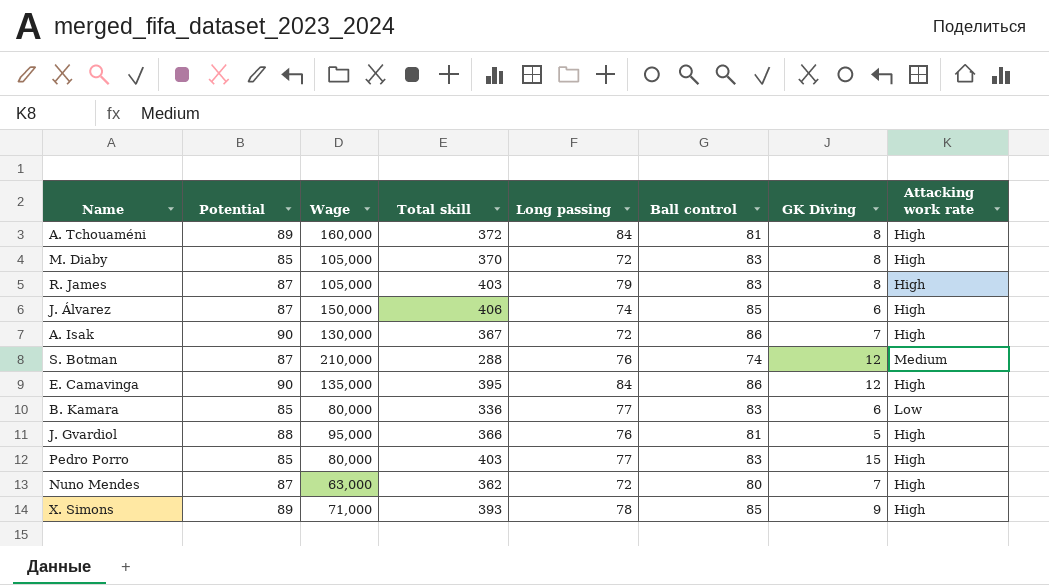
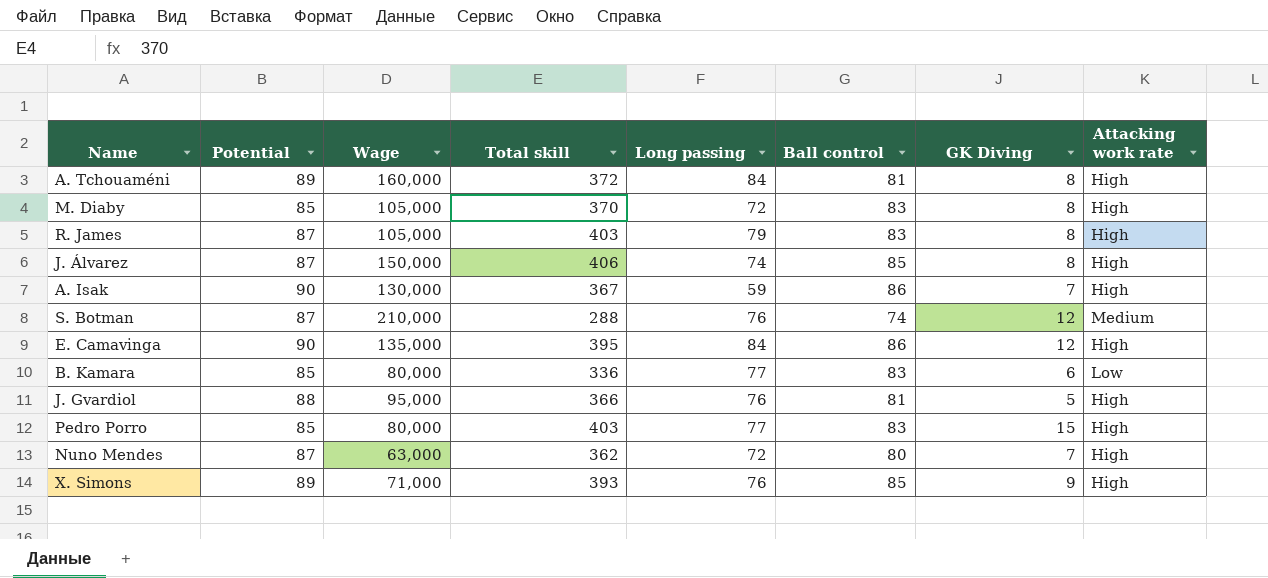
J. Álvarez | GK Diving: 6 -> 8
A. Isak | Long passing: 72 -> 59
X. Simons | Long passing: 78 -> 76

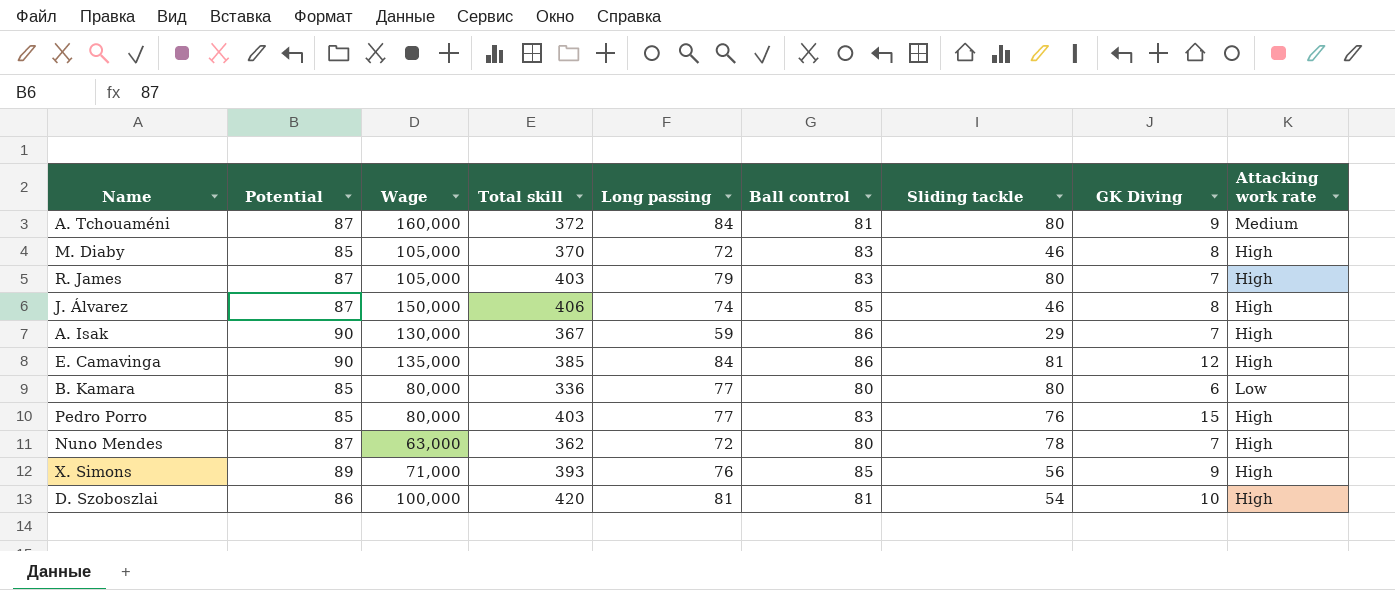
column Sliding tackle | position: none -> 7
row S. Botman: 87 | 210,000 | 288 | 76 | 74 | 12 | Medium -> none
row J. Gvardiol: 88 | 95,000 | 366 | 76 | 81 | 5 | High -> none
A. Tchouaméni | Potential: 89 -> 87
A. Tchouaméni | GK Diving: 8 -> 9
A. Tchouaméni | Attacking work rate: High -> Medium
R. James | GK Diving: 8 -> 7
E. Camavinga | Total skill: 395 -> 385
B. Kamara | Ball control: 83 -> 80
row D. Szoboszlai: none -> 86 | 100,000 | 420 | 81 | 81 | 54 | 10 | High

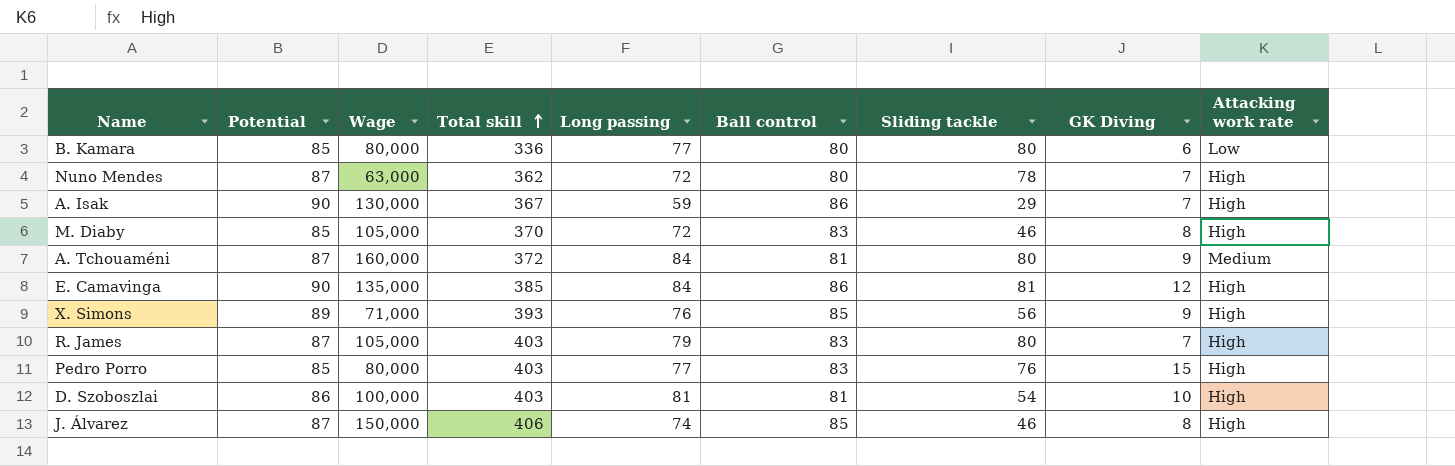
row order: none -> Total skill ascending
D. Szoboszlai | Total skill: 420 -> 403

